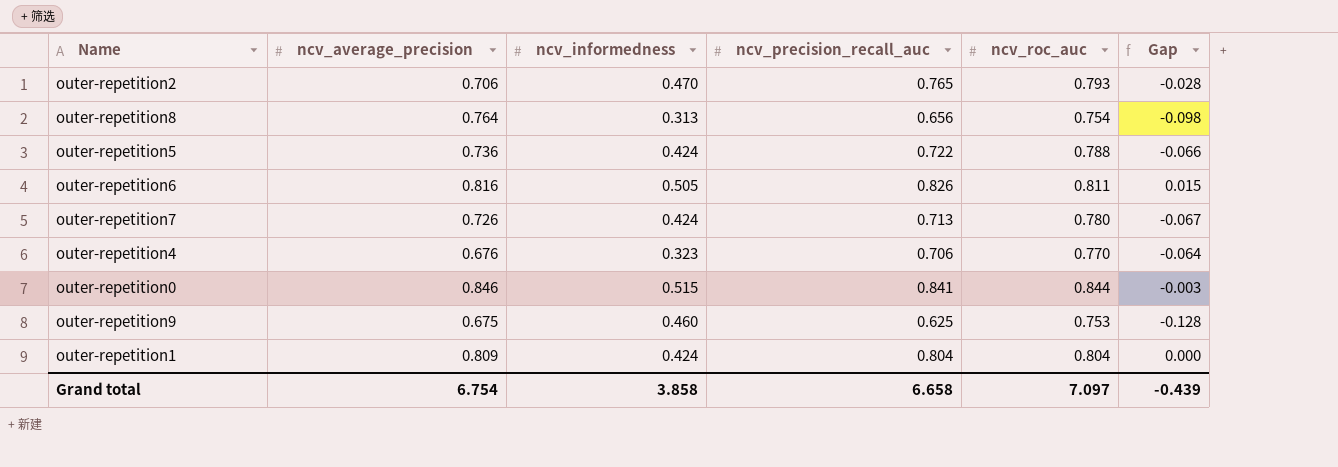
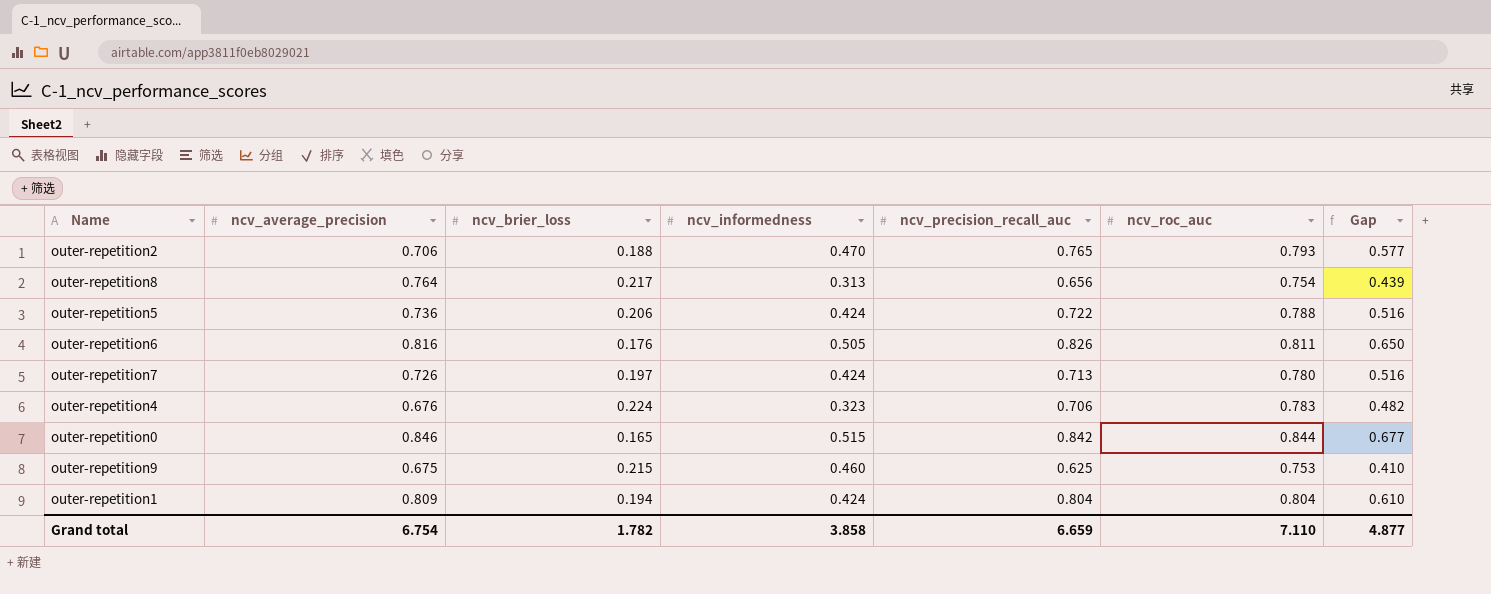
column ncv_brier_loss | position: none -> 3
column Gap | formula: [ncv_precision_recall_auc] - [ncv_roc_auc] -> [ncv_precision_recall_auc] - [ncv_brier_loss]
outer-repetition4 | ncv_roc_auc: 0.770 -> 0.783
outer-repetition0 | ncv_precision_recall_auc: 0.841 -> 0.842
Grand total | ncv_precision_recall_auc: 6.658 -> 6.659
Grand total | ncv_roc_auc: 7.097 -> 7.110
Grand total | Gap: -0.439 -> 4.877

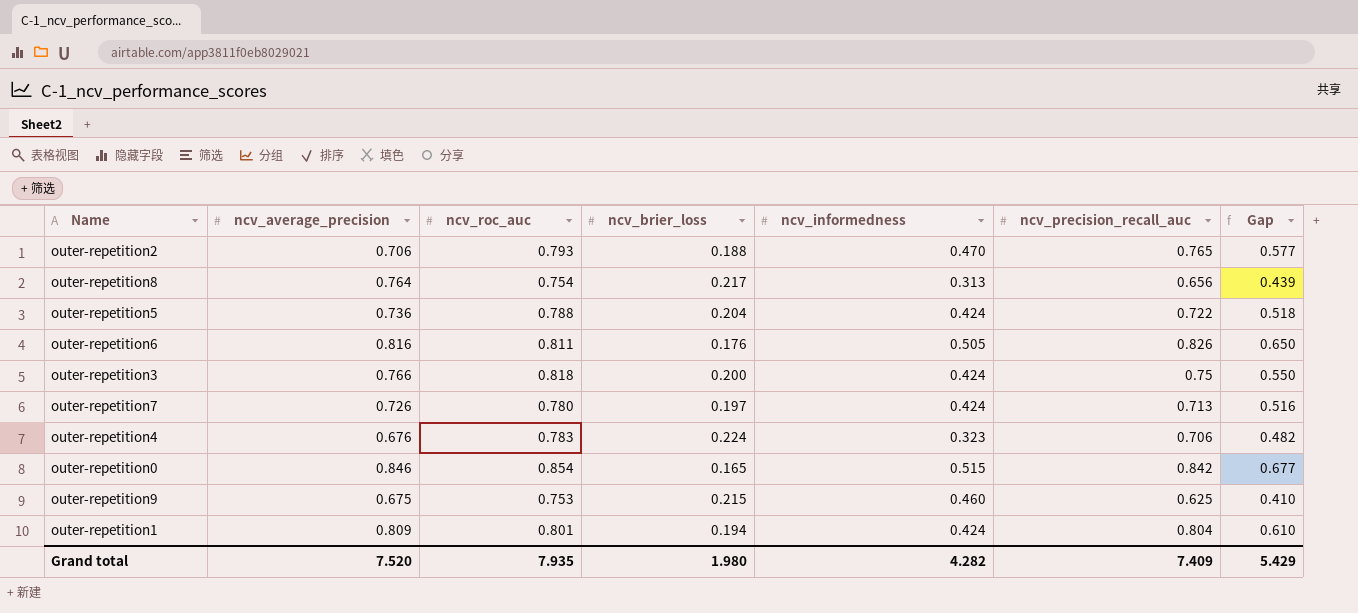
column ncv_roc_auc | position: 6 -> 3
outer-repetition5 | ncv_brier_loss: 0.206 -> 0.204
outer-repetition5 | Gap: 0.516 -> 0.518
row outer-repetition3: none -> 0.766 | 0.818 | 0.200 | 0.424 | 0.75 | 0.550
outer-repetition0 | ncv_roc_auc: 0.844 -> 0.854
outer-repetition1 | ncv_roc_auc: 0.804 -> 0.801
Grand total | ncv_average_precision: 6.754 -> 7.520
Grand total | ncv_roc_auc: 7.110 -> 7.935
Grand total | ncv_brier_loss: 1.782 -> 1.980
Grand total | ncv_informedness: 3.858 -> 4.282
Grand total | ncv_precision_recall_auc: 6.659 -> 7.409
Grand total | Gap: 4.877 -> 5.429

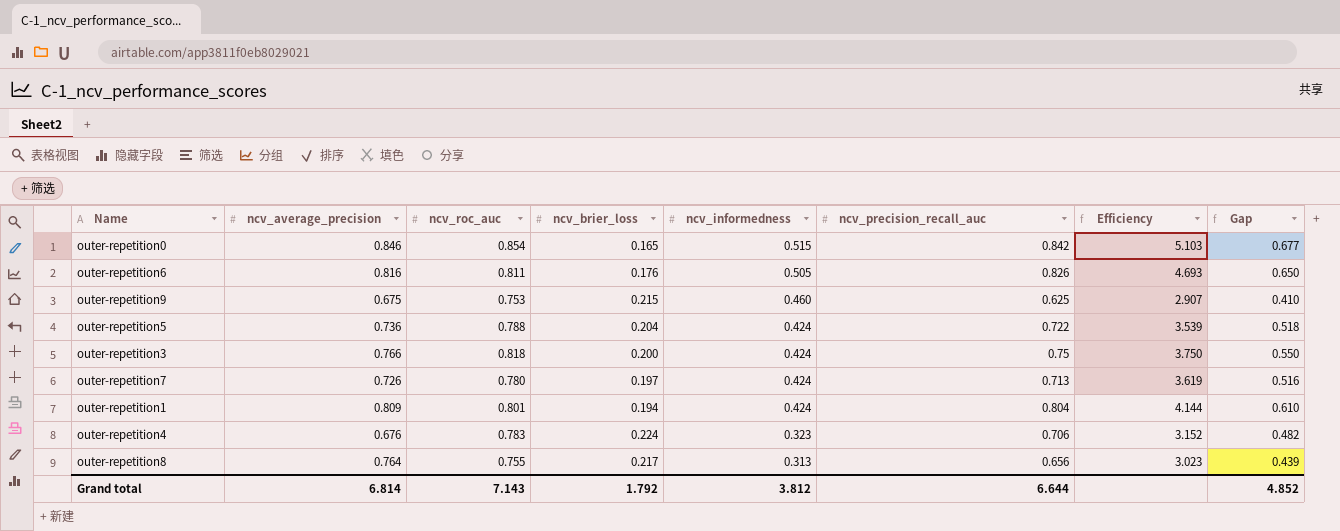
row order: none -> ncv_informedness descending
column Efficiency | formula: none -> [ncv_precision_recall_auc] / [ncv_brier_loss]
row outer-repetition2: 0.706 | 0.793 | 0.188 | 0.470 | 0.765 | 0.577 -> none
outer-repetition8 | ncv_roc_auc: 0.754 -> 0.755
Grand total | ncv_average_precision: 7.520 -> 6.814
Grand total | ncv_roc_auc: 7.935 -> 7.143
Grand total | ncv_brier_loss: 1.980 -> 1.792
Grand total | ncv_informedness: 4.282 -> 3.812
Grand total | ncv_precision_recall_auc: 7.409 -> 6.644
Grand total | Gap: 5.429 -> 4.852

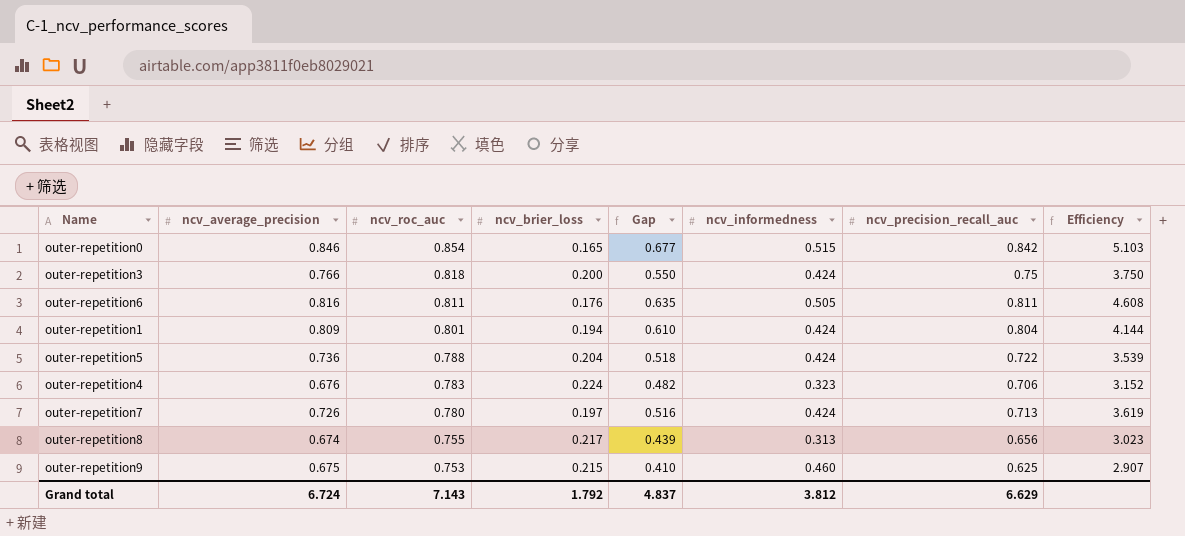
row order: ncv_informedness descending -> ncv_roc_auc descending
column Gap | position: 8 -> 5
outer-repetition6 | Gap: 0.650 -> 0.635
outer-repetition6 | ncv_precision_recall_auc: 0.826 -> 0.811
outer-repetition6 | Efficiency: 4.693 -> 4.608
outer-repetition8 | ncv_average_precision: 0.764 -> 0.674
Grand total | ncv_average_precision: 6.814 -> 6.724
Grand total | Gap: 4.852 -> 4.837
Grand total | ncv_precision_recall_auc: 6.644 -> 6.629

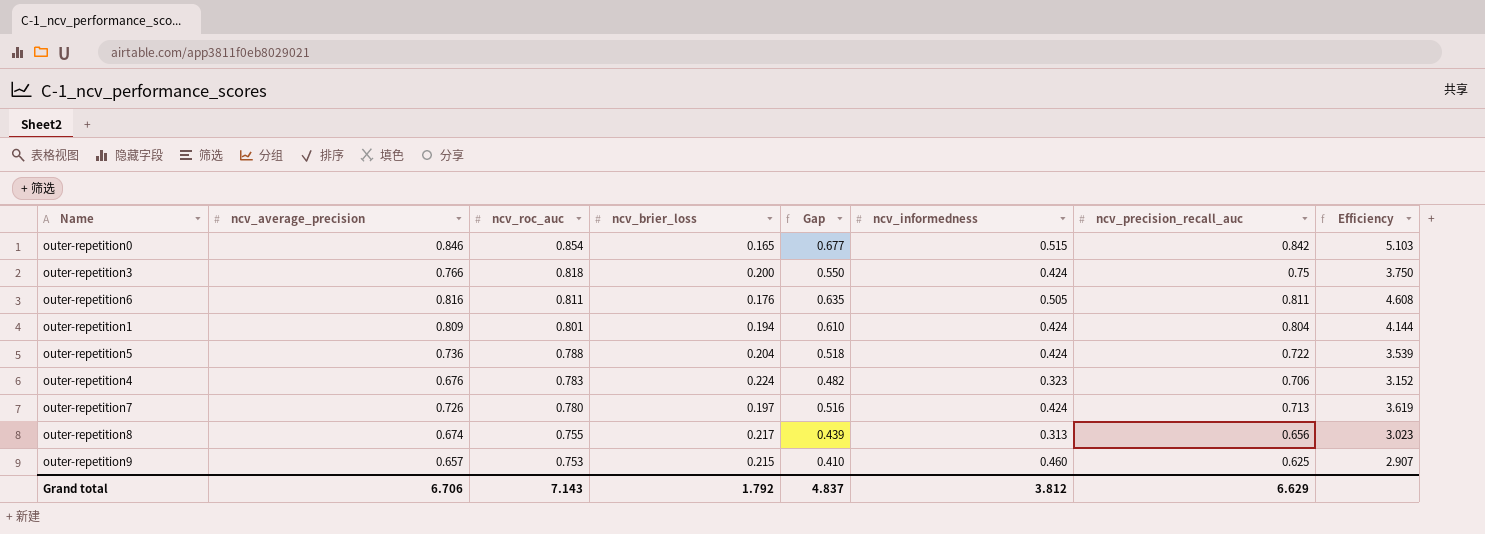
outer-repetition9 | ncv_average_precision: 0.675 -> 0.657
Grand total | ncv_average_precision: 6.724 -> 6.706

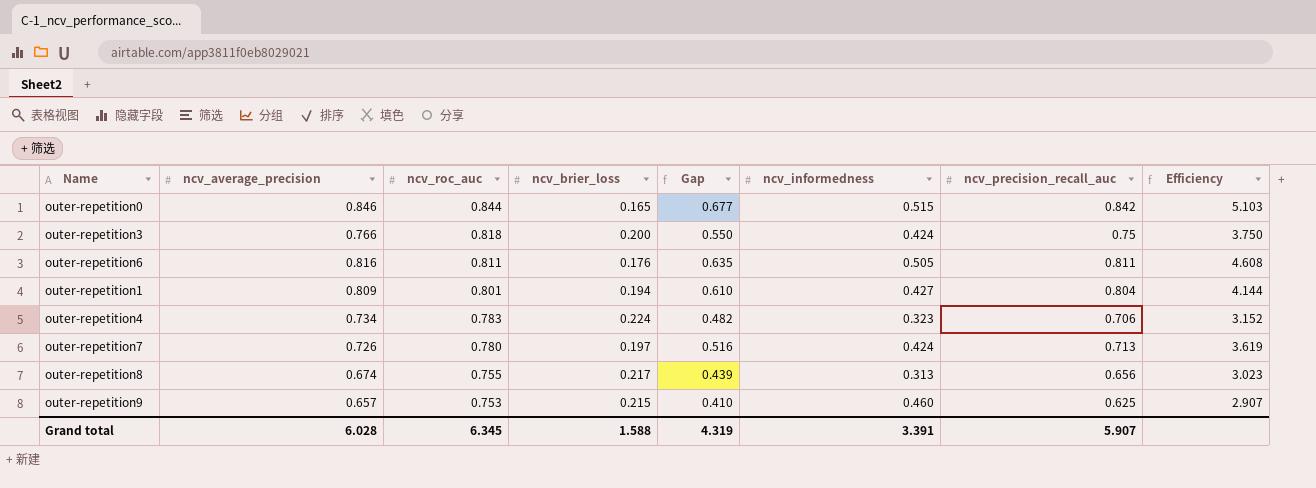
row outer-repetition5: 0.736 | 0.788 | 0.204 | 0.518 | 0.424 | 0.722 | 3.539 -> none
outer-repetition0 | ncv_roc_auc: 0.854 -> 0.844
outer-repetition1 | ncv_informedness: 0.424 -> 0.427
outer-repetition4 | ncv_average_precision: 0.676 -> 0.734
Grand total | ncv_average_precision: 6.706 -> 6.028
Grand total | ncv_roc_auc: 7.143 -> 6.345
Grand total | ncv_brier_loss: 1.792 -> 1.588
Grand total | Gap: 4.837 -> 4.319
Grand total | ncv_informedness: 3.812 -> 3.391
Grand total | ncv_precision_recall_auc: 6.629 -> 5.907

